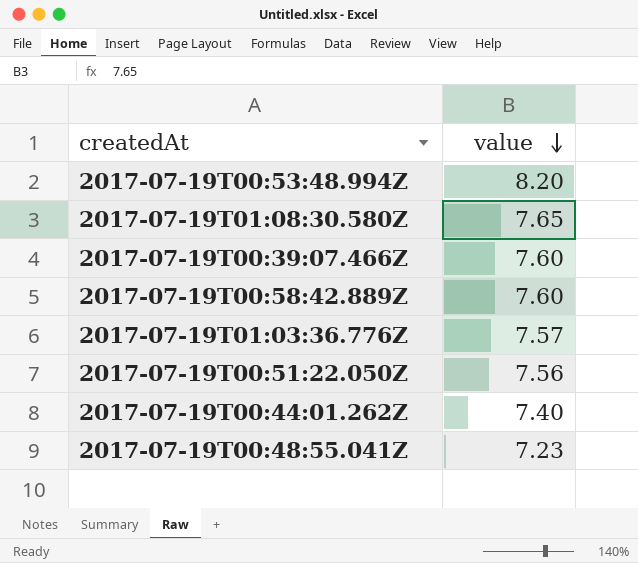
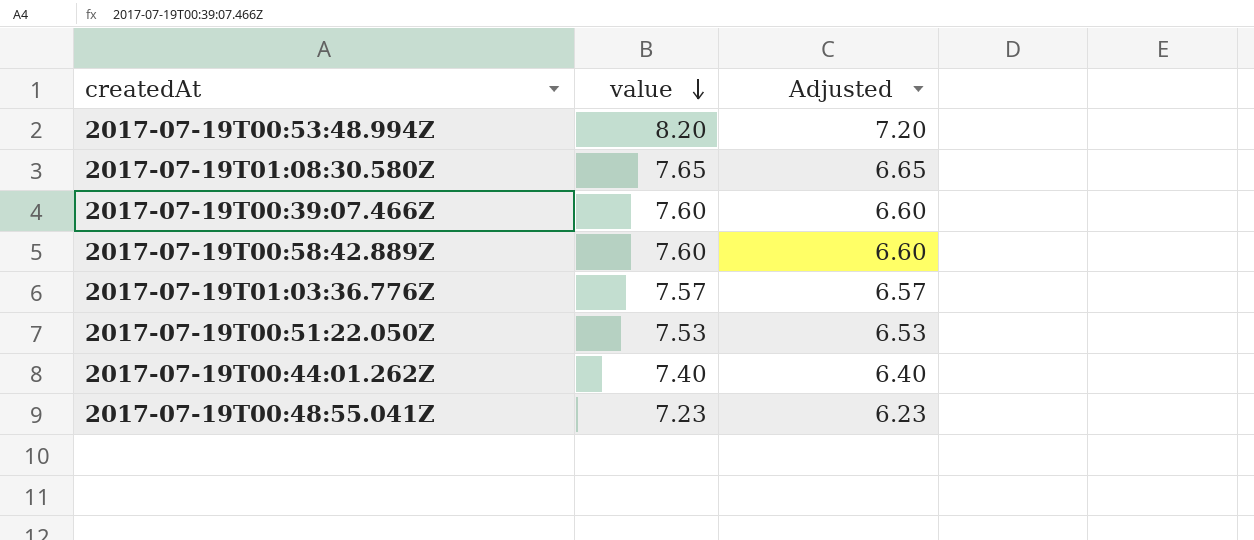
column Adjusted | formula: none -> [value] - 1
2017-07-19T00:51:22.050Z | value: 7.56 -> 7.53

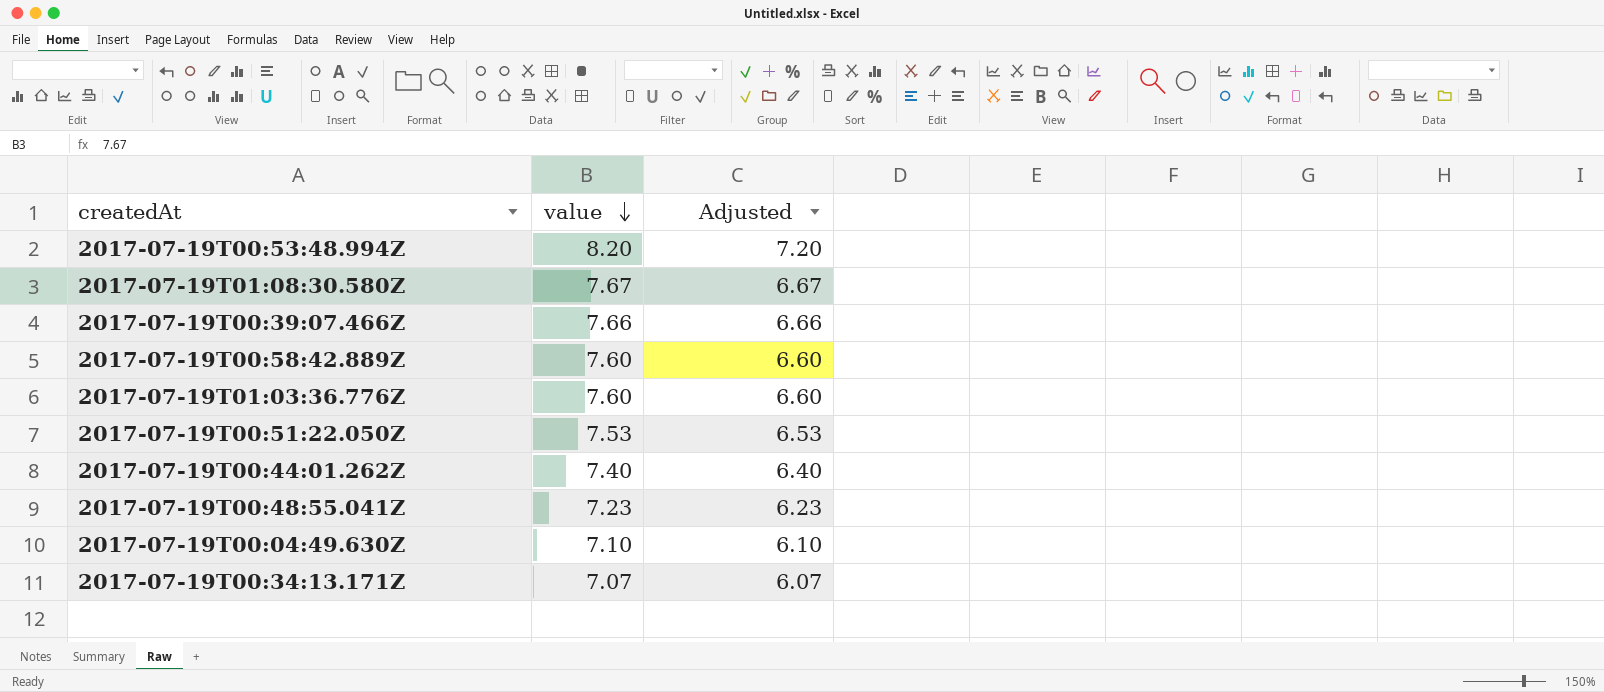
2017-07-19T01:08:30.580Z | value: 7.65 -> 7.67
2017-07-19T01:08:30.580Z | Adjusted: 6.65 -> 6.67
2017-07-19T00:39:07.466Z | value: 7.60 -> 7.66
2017-07-19T00:39:07.466Z | Adjusted: 6.60 -> 6.66
2017-07-19T01:03:36.776Z | value: 7.57 -> 7.60
2017-07-19T01:03:36.776Z | Adjusted: 6.57 -> 6.60
row 2017-07-19T00:04:49.630Z: none -> 7.10 | 6.10
row 2017-07-19T00:34:13.171Z: none -> 7.07 | 6.07

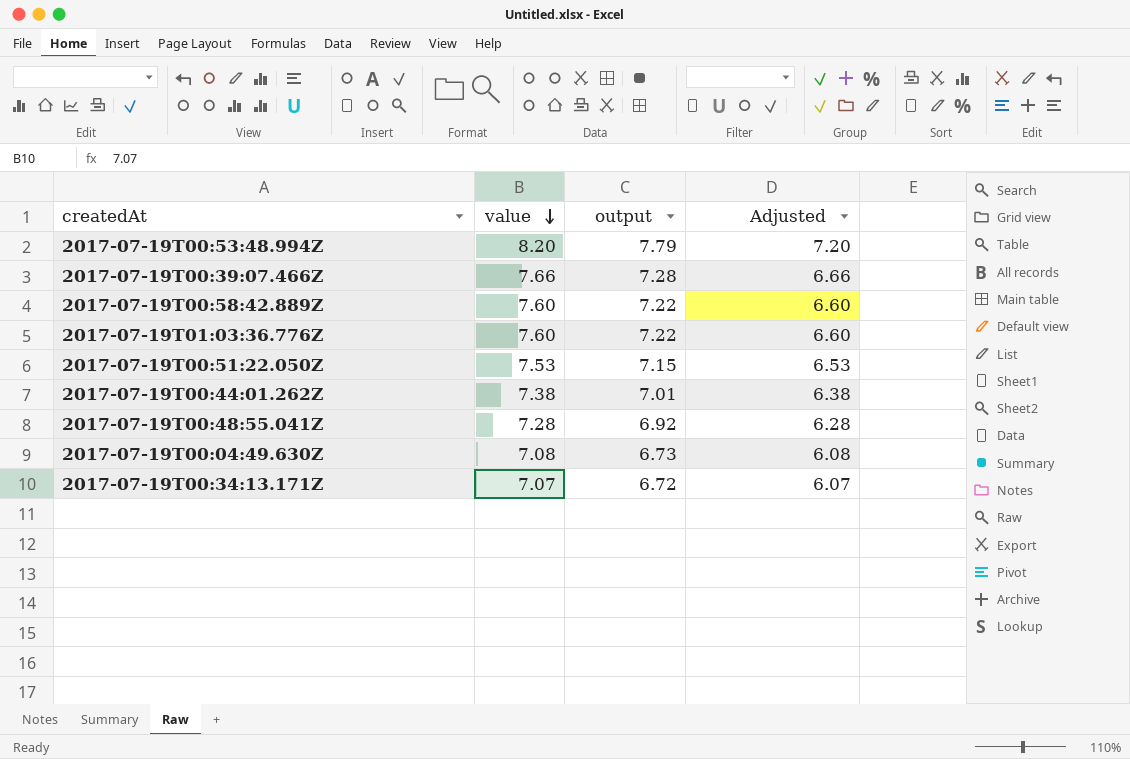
column output | formula: none -> [value] * 0.95
row 2017-07-19T01:08:30.580Z: 7.67 | 6.67 -> none
2017-07-19T00:44:01.262Z | value: 7.40 -> 7.38
2017-07-19T00:44:01.262Z | Adjusted: 6.40 -> 6.38
2017-07-19T00:48:55.041Z | value: 7.23 -> 7.28
2017-07-19T00:48:55.041Z | Adjusted: 6.23 -> 6.28
2017-07-19T00:04:49.630Z | value: 7.10 -> 7.08
2017-07-19T00:04:49.630Z | Adjusted: 6.10 -> 6.08

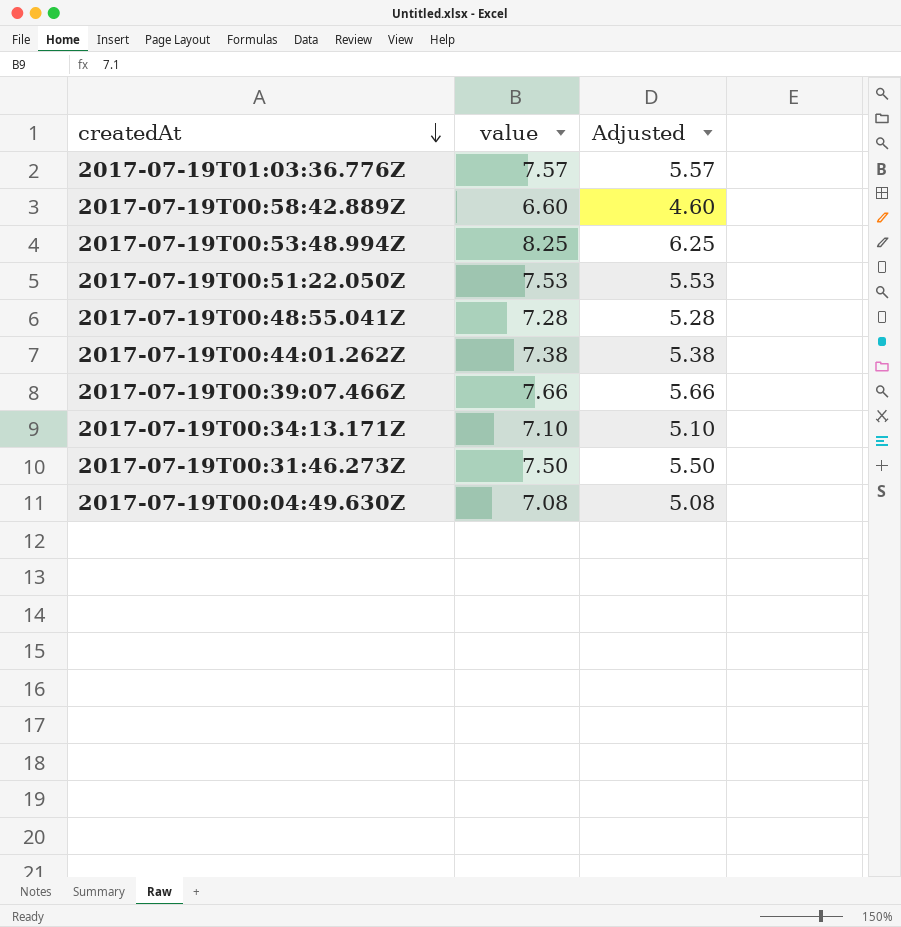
row order: value descending -> createdAt descending
column output | formula: [value] * 0.95 -> none
column Adjusted | formula: [value] - 1 -> [value] - 2
2017-07-19T01:03:36.776Z | value: 7.60 -> 7.57
2017-07-19T00:58:42.889Z | value: 7.60 -> 6.60
2017-07-19T00:53:48.994Z | value: 8.20 -> 8.25
2017-07-19T00:34:13.171Z | value: 7.07 -> 7.10
row 2017-07-19T00:31:46.273Z: none -> 7.50 | 5.50

